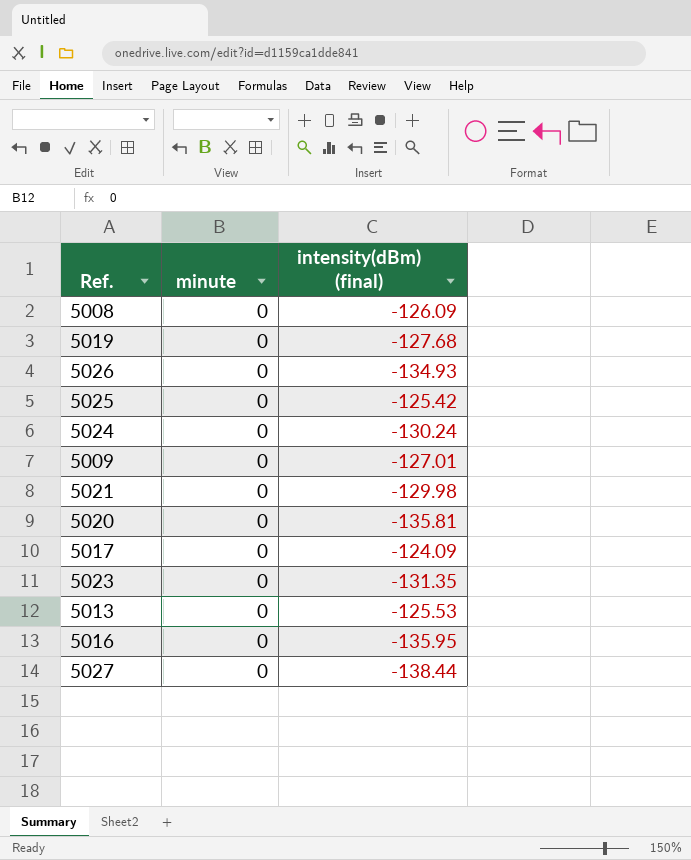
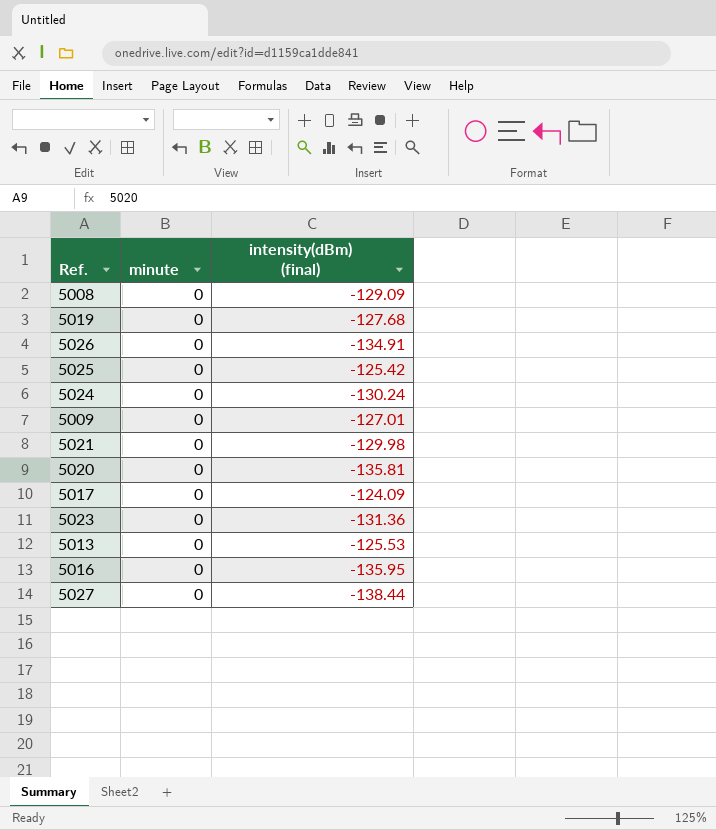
5008 | intensity(dBm) (final): -126.09 -> -129.09
5026 | intensity(dBm) (final): -134.93 -> -134.91
5023 | intensity(dBm) (final): -131.35 -> -131.36

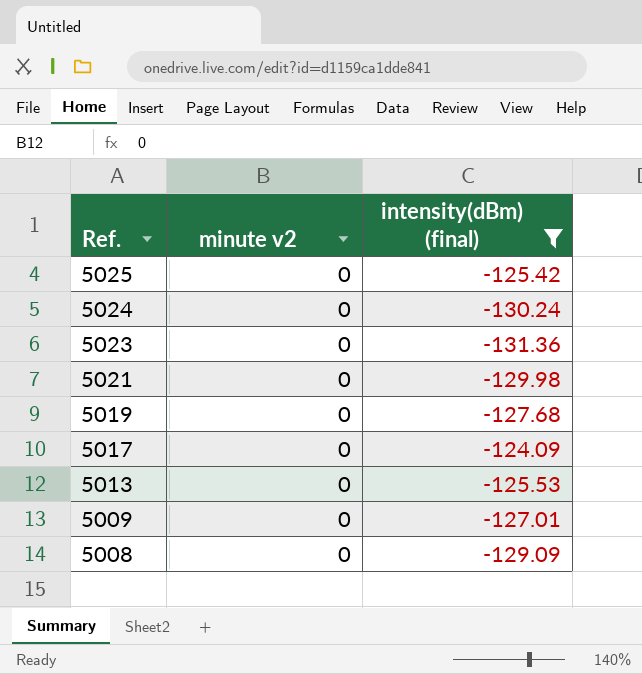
filter: none -> intensity(dBm) (final) >= -131.36
row order: none -> Ref. descending
column name: minute -> minute v2

